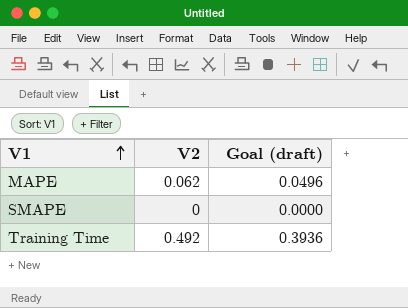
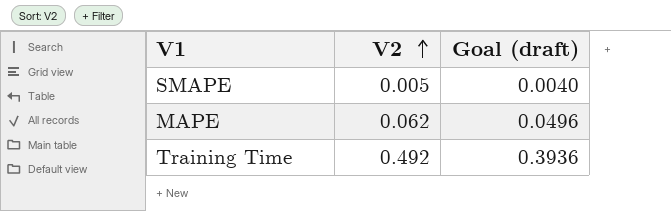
row order: V1 ascending -> V2 ascending
SMAPE | V2: 0 -> 0.005
SMAPE | Goal (draft): 0.0000 -> 0.0040

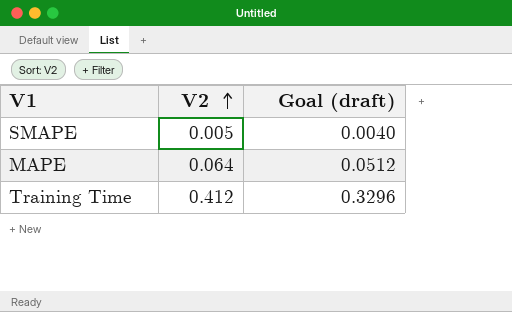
MAPE | V2: 0.062 -> 0.064
MAPE | Goal (draft): 0.0496 -> 0.0512
Training Time | V2: 0.492 -> 0.412
Training Time | Goal (draft): 0.3936 -> 0.3296

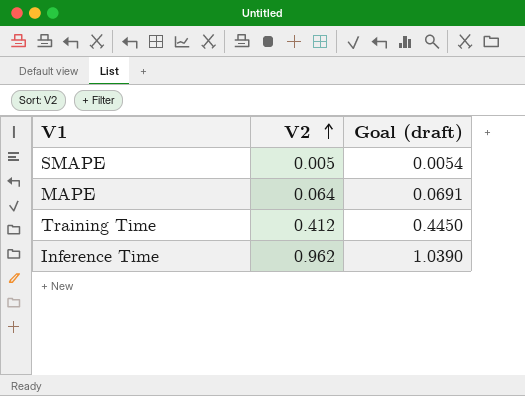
column Goal (draft) | formula: [V2] * 0.8 -> [V2] * 1.08
row Inference Time: none -> 0.962 | 1.0390

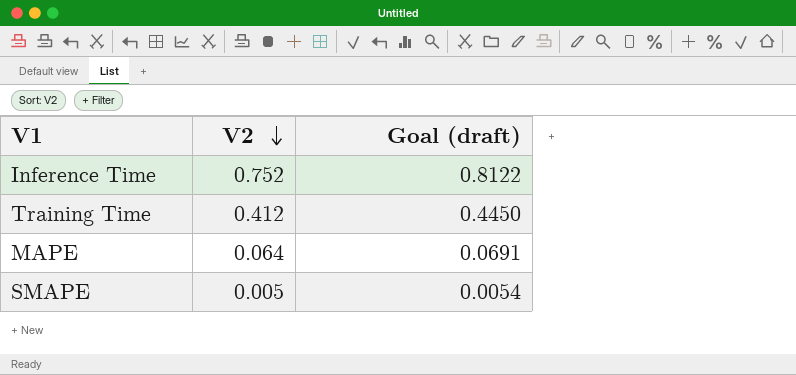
row order: V2 ascending -> V2 descending
Inference Time | V2: 0.962 -> 0.752
Inference Time | Goal (draft): 1.0390 -> 0.8122

